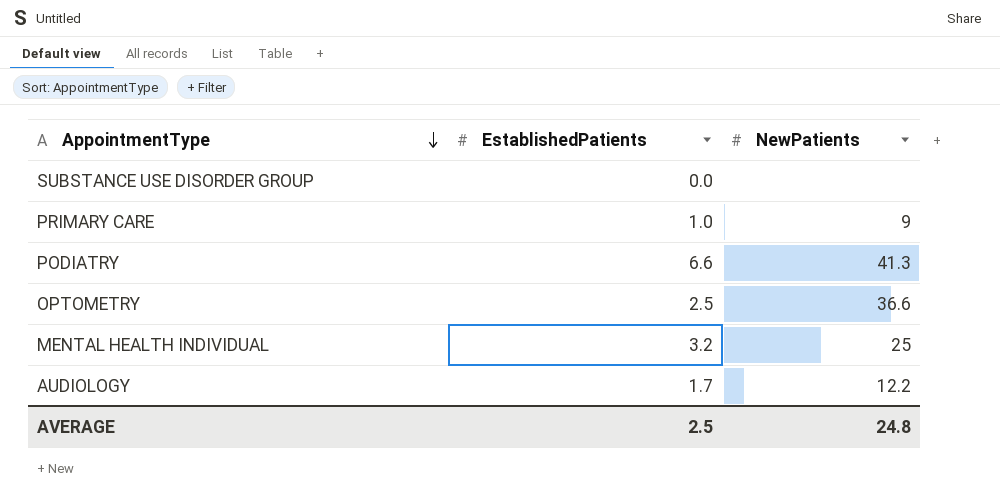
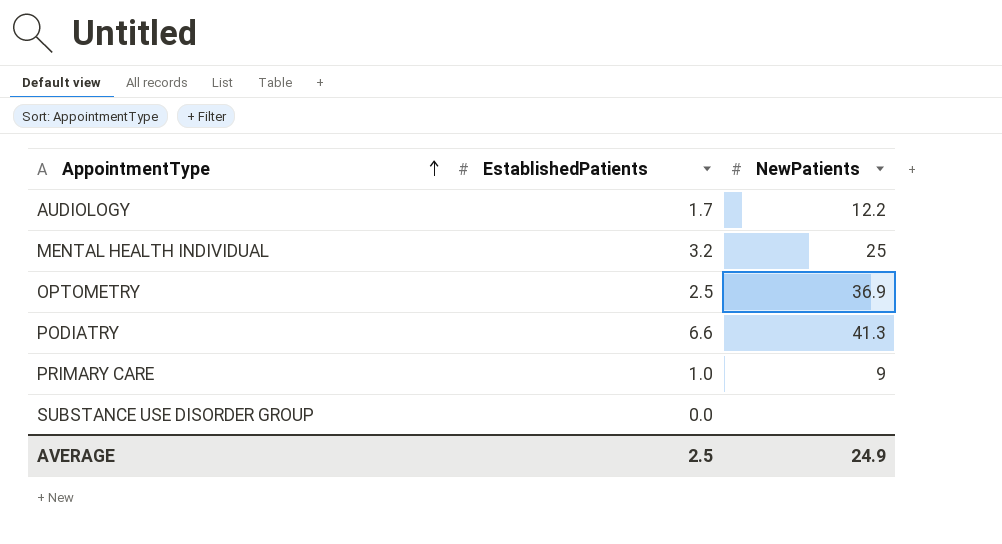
row order: AppointmentType descending -> AppointmentType ascending
OPTOMETRY | NewPatients: 36.6 -> 36.9
AVERAGE | NewPatients: 24.8 -> 24.9

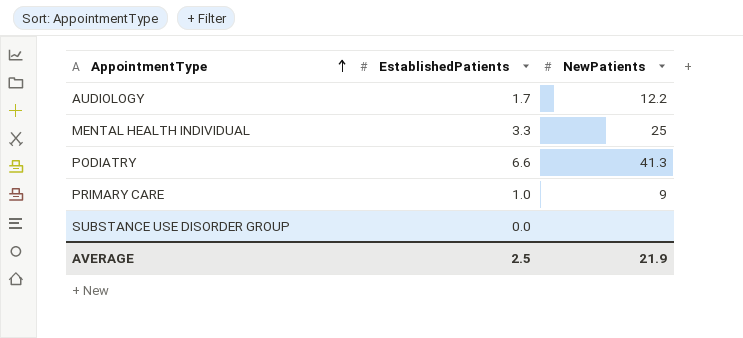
row OPTOMETRY: 2.5 | 36.9 -> none
MENTAL HEALTH INDIVIDUAL | EstablishedPatients: 3.2 -> 3.3
AVERAGE | NewPatients: 24.9 -> 21.9

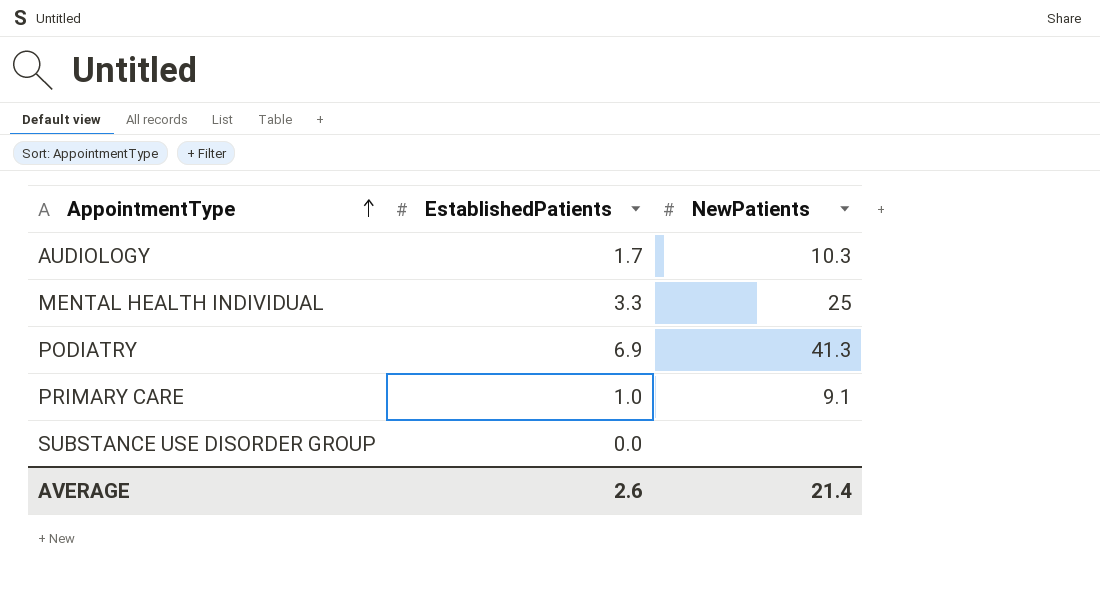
AUDIOLOGY | NewPatients: 12.2 -> 10.3
PODIATRY | EstablishedPatients: 6.6 -> 6.9
PRIMARY CARE | NewPatients: 9 -> 9.1
AVERAGE | EstablishedPatients: 2.5 -> 2.6
AVERAGE | NewPatients: 21.9 -> 21.4

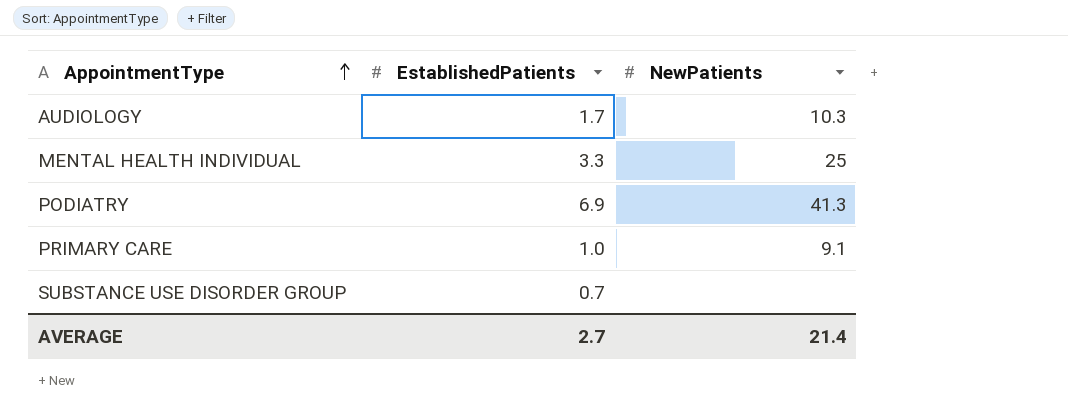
SUBSTANCE USE DISORDER GROUP | EstablishedPatients: 0.0 -> 0.7
AVERAGE | EstablishedPatients: 2.6 -> 2.7

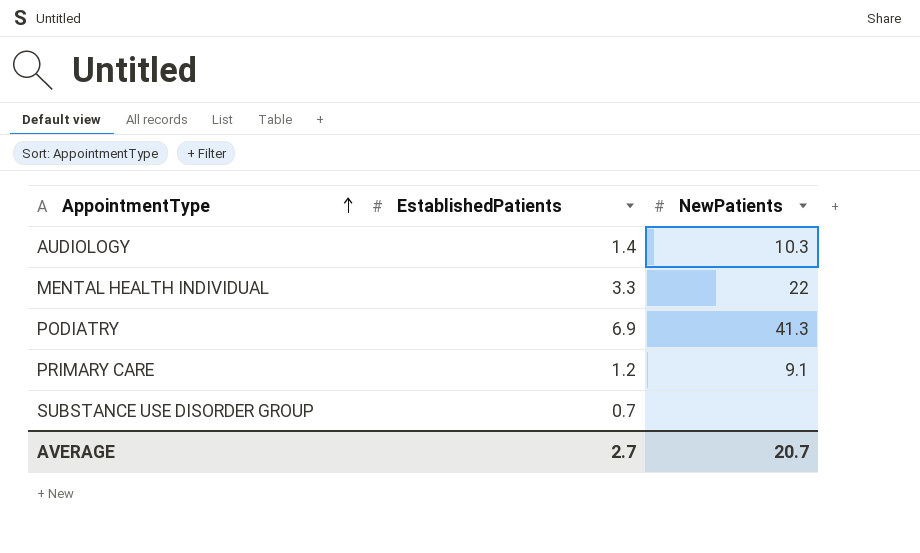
AUDIOLOGY | EstablishedPatients: 1.7 -> 1.4
MENTAL HEALTH INDIVIDUAL | NewPatients: 25 -> 22
PRIMARY CARE | EstablishedPatients: 1.0 -> 1.2
AVERAGE | NewPatients: 21.4 -> 20.7

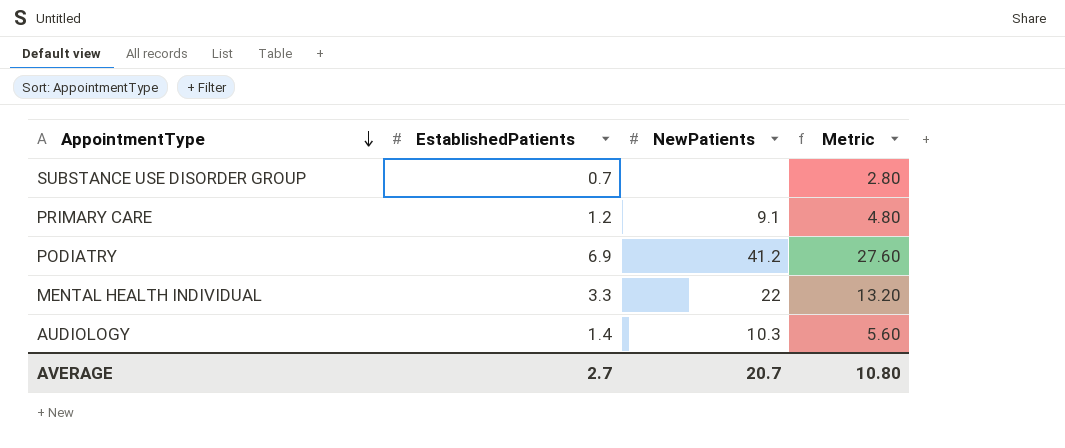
row order: AppointmentType ascending -> AppointmentType descending
column Metric | formula: none -> [EstablishedPatients] * 4
PODIATRY | NewPatients: 41.3 -> 41.2

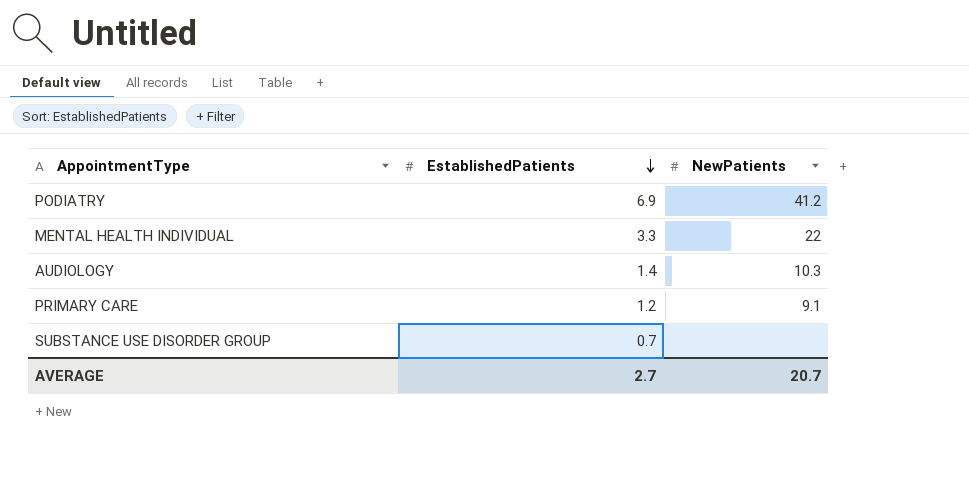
row order: AppointmentType descending -> EstablishedPatients descending
column Metric | formula: [EstablishedPatients] * 4 -> none

